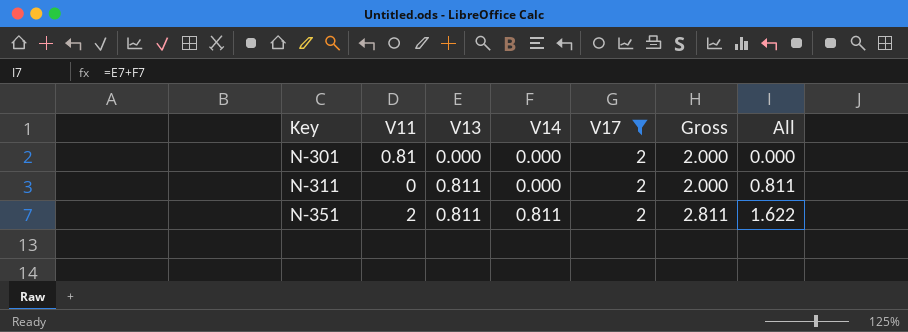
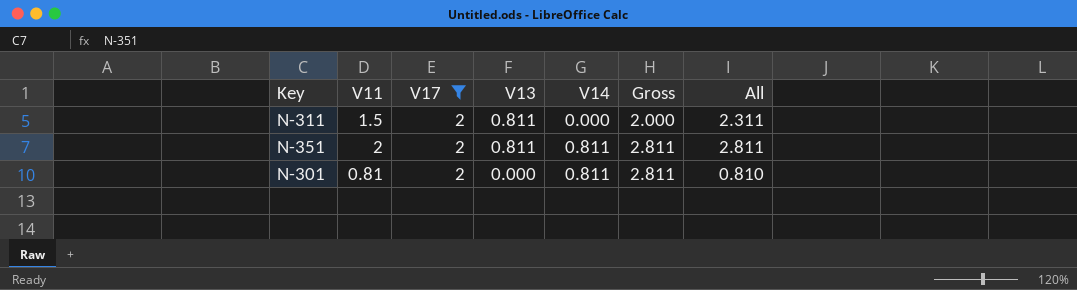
row order: Key ascending -> V13 descending
column V17 | position: 5 -> 3
column All | formula: [V13] + [V14] -> [V11] + [V13]
N-311 | V11: 0 -> 1.5
N-301 | V14: 0.000 -> 0.811
N-301 | Gross: 2.000 -> 2.811

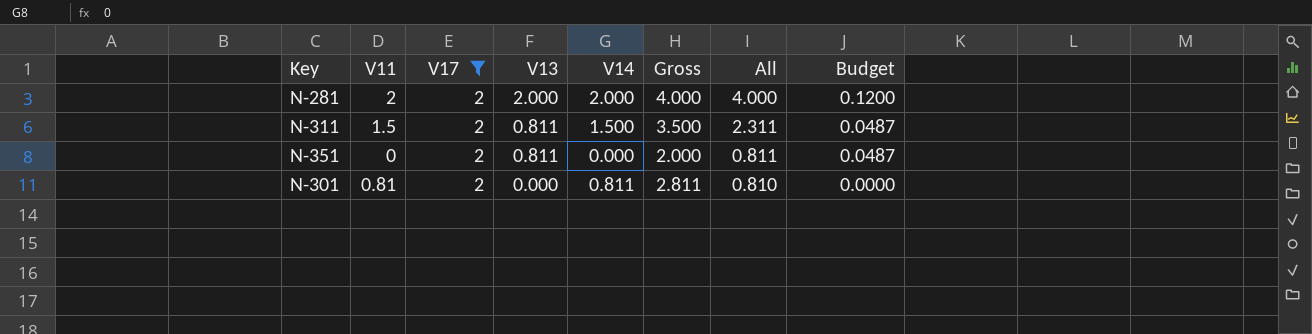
column Budget | formula: none -> [V13] * 0.06
row N-281: none -> 2 | 2 | 2.000 | 2.000 | 4.000 | 4.000 | 0.1200
N-311 | V14: 0.000 -> 1.500
N-311 | Gross: 2.000 -> 3.500
N-351 | V11: 2 -> 0
N-351 | V14: 0.811 -> 0.000
N-351 | Gross: 2.811 -> 2.000
N-351 | All: 2.811 -> 0.811

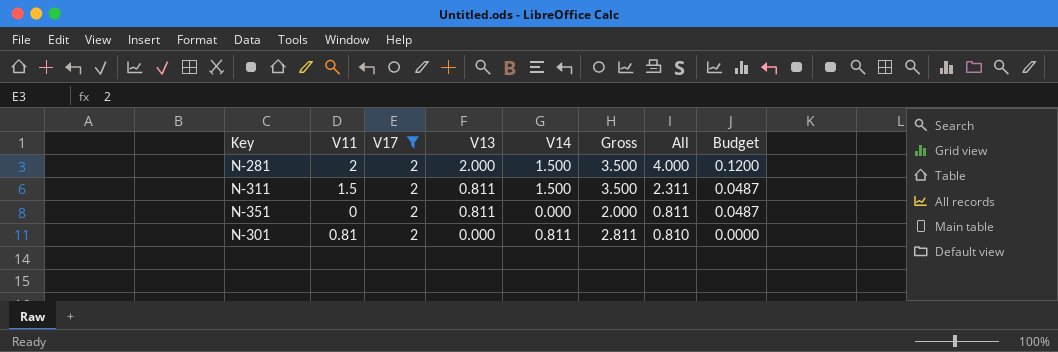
N-281 | V14: 2.000 -> 1.500
N-281 | Gross: 4.000 -> 3.500

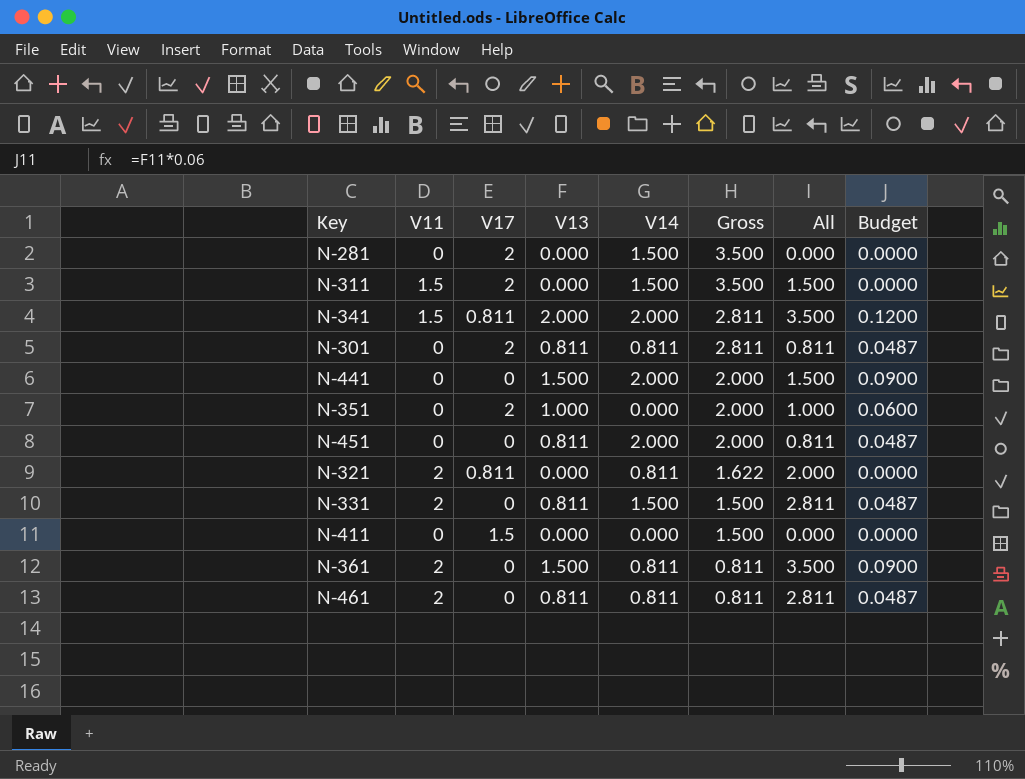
filter: V17 = 2 -> none
row order: V13 descending -> Gross descending
N-281 | V11: 2 -> 0
N-281 | V13: 2.000 -> 0.000
N-281 | All: 4.000 -> 0.000
N-281 | Budget: 0.1200 -> 0.0000
N-311 | V13: 0.811 -> 0.000
N-311 | All: 2.311 -> 1.500
N-311 | Budget: 0.0487 -> 0.0000
N-301 | V11: 0.81 -> 0
N-301 | V13: 0.000 -> 0.811
N-301 | All: 0.810 -> 0.811
N-301 | Budget: 0.0000 -> 0.0487
N-351 | V13: 0.811 -> 1.000
N-351 | All: 0.811 -> 1.000
N-351 | Budget: 0.0487 -> 0.0600

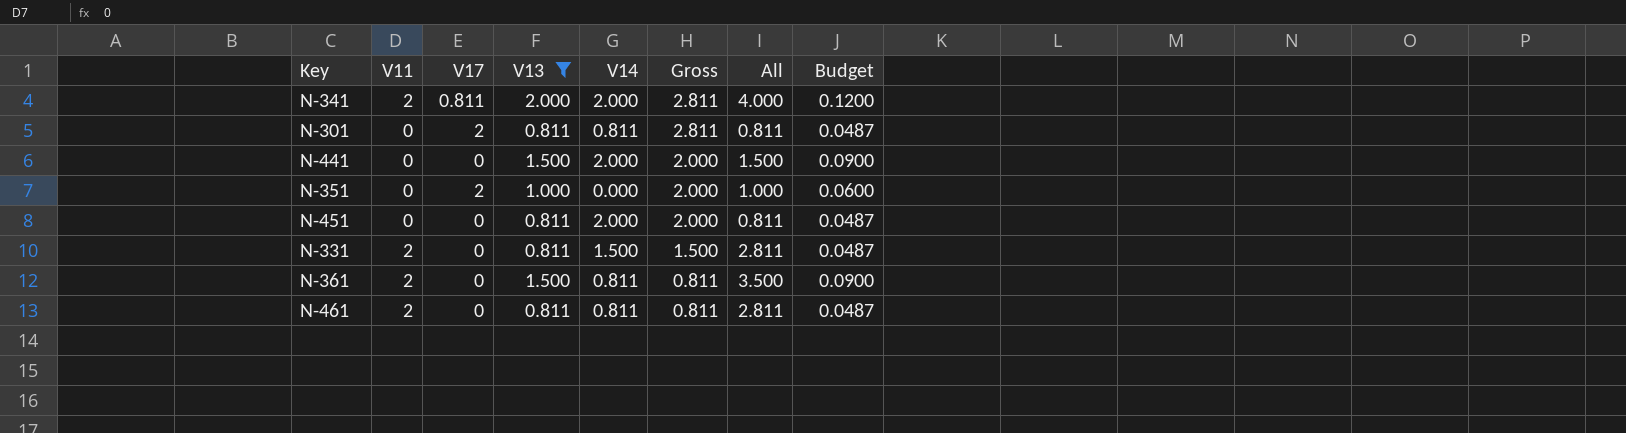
filter: none -> V13 != 0.000
N-341 | V11: 1.5 -> 2
N-341 | All: 3.500 -> 4.000

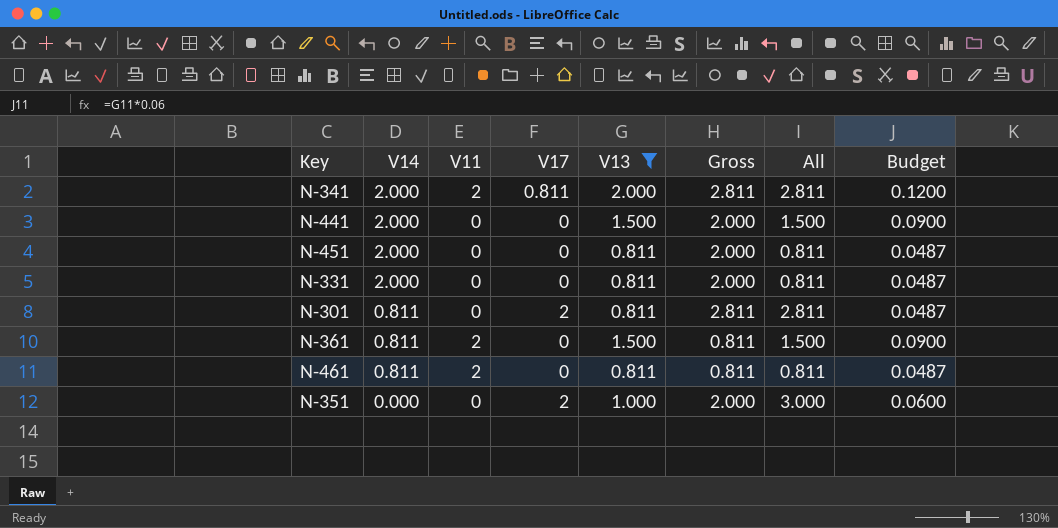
row order: Gross descending -> V14 descending
column V14 | position: 5 -> 2
column All | formula: [V11] + [V13] -> [V17] + [V13]
N-331 | V14: 1.500 -> 2.000
N-331 | V11: 2 -> 0
N-331 | Gross: 1.500 -> 2.000

